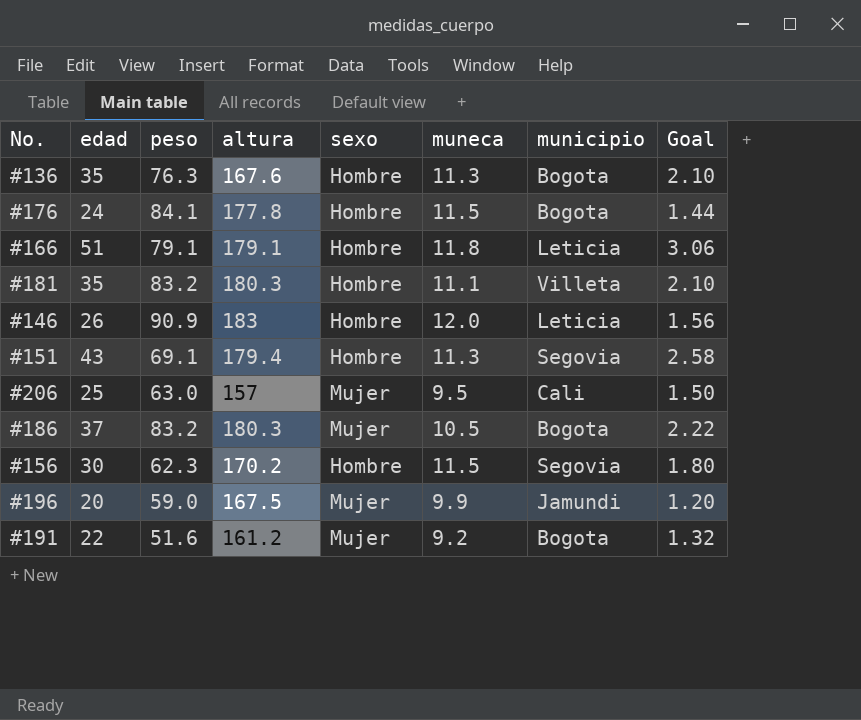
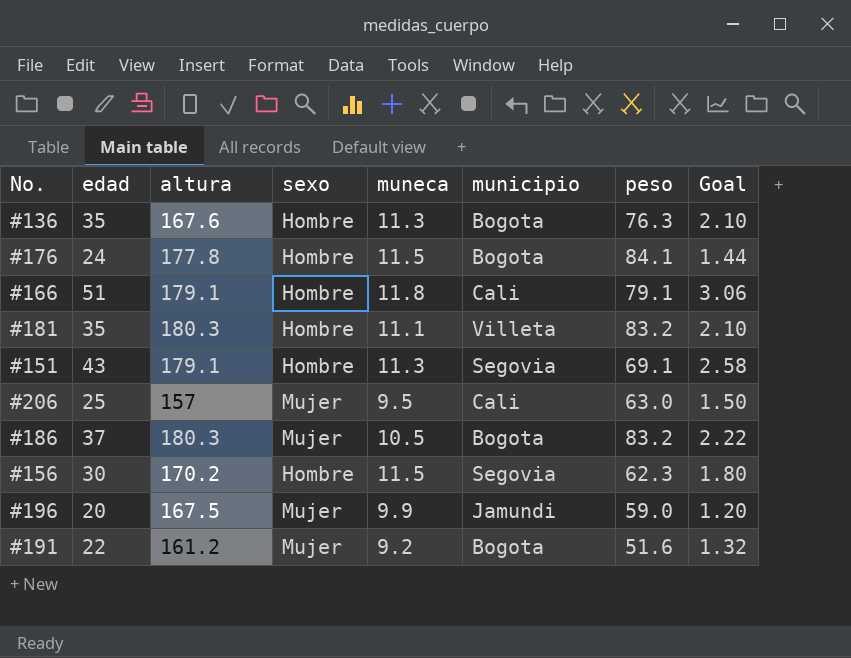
column peso | position: 3 -> 7
row #146: 26 | 90.9 | 183 | Hombre | 12.0 | Leticia | 1.56 -> none
#166 | municipio: Leticia -> Cali
#151 | altura: 179.4 -> 179.1

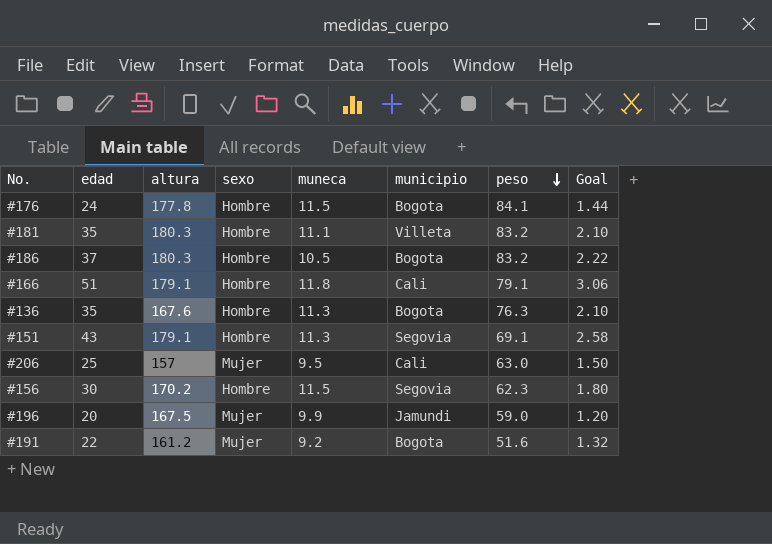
row order: none -> peso descending
#186 | sexo: Mujer -> Hombre

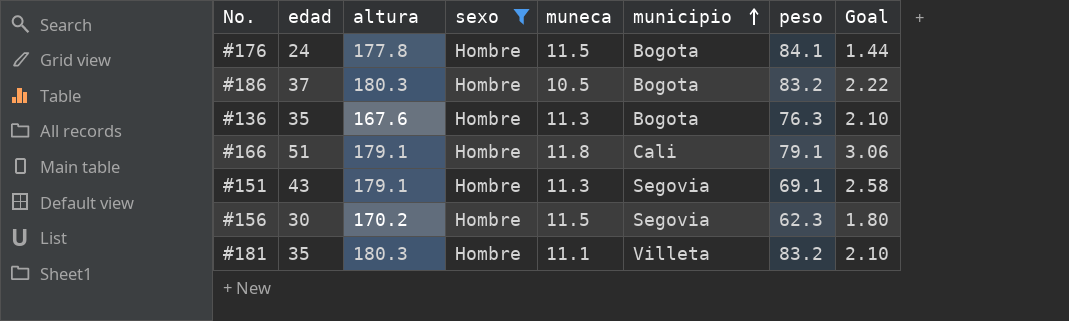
filter: none -> sexo = Hombre
row order: peso descending -> municipio ascending

